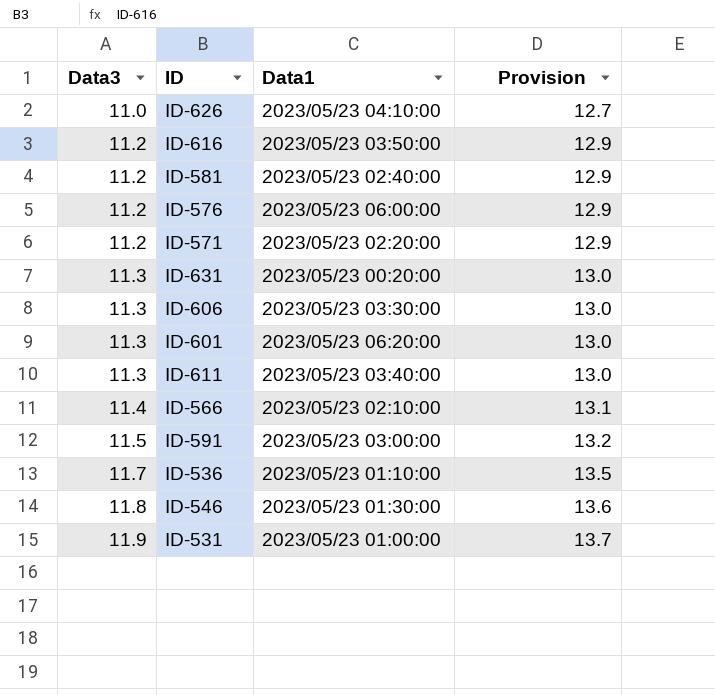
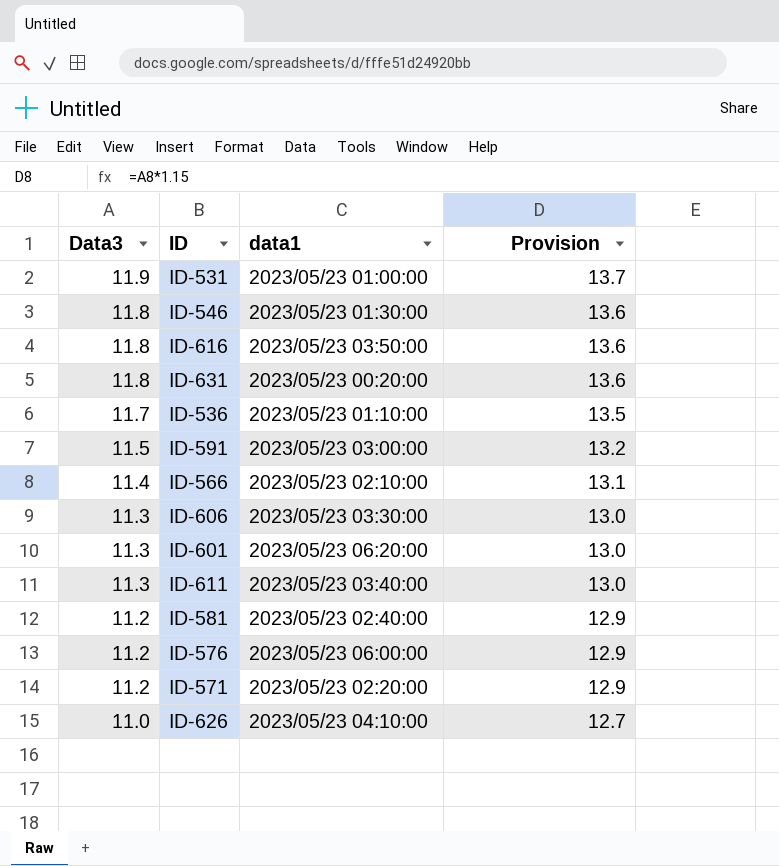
row order: Data3 ascending -> Data3 descending
column name: Data1 -> data1
ID-616 | Data3: 11.2 -> 11.8
ID-616 | Provision: 12.9 -> 13.6
ID-631 | Data3: 11.3 -> 11.8
ID-631 | Provision: 13.0 -> 13.6

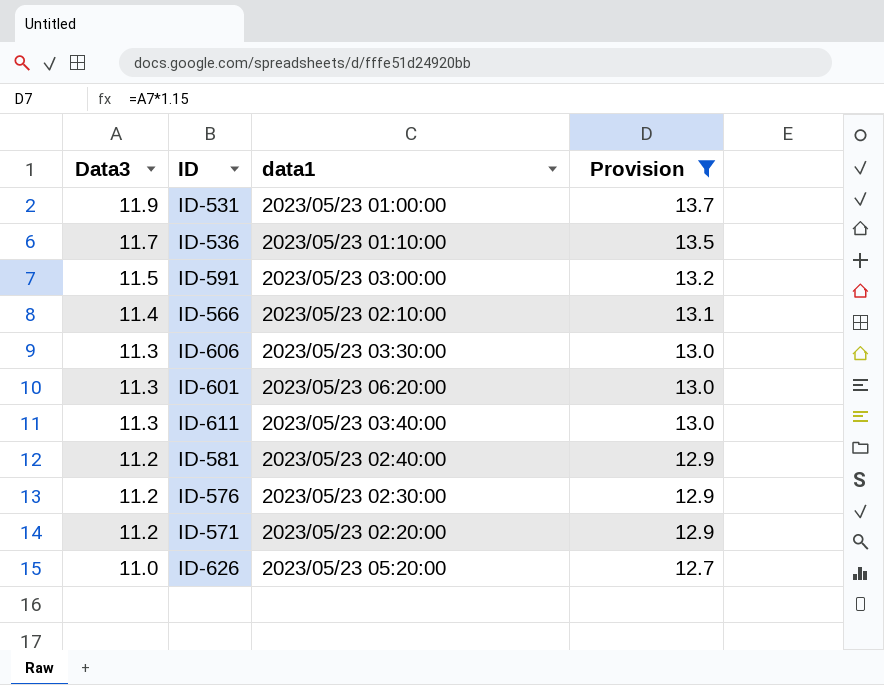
filter: none -> Provision != 13.6
ID-576 | data1: 2023/05/23 06:00:00 -> 2023/05/23 02:30:00
ID-626 | data1: 2023/05/23 04:10:00 -> 2023/05/23 05:20:00

